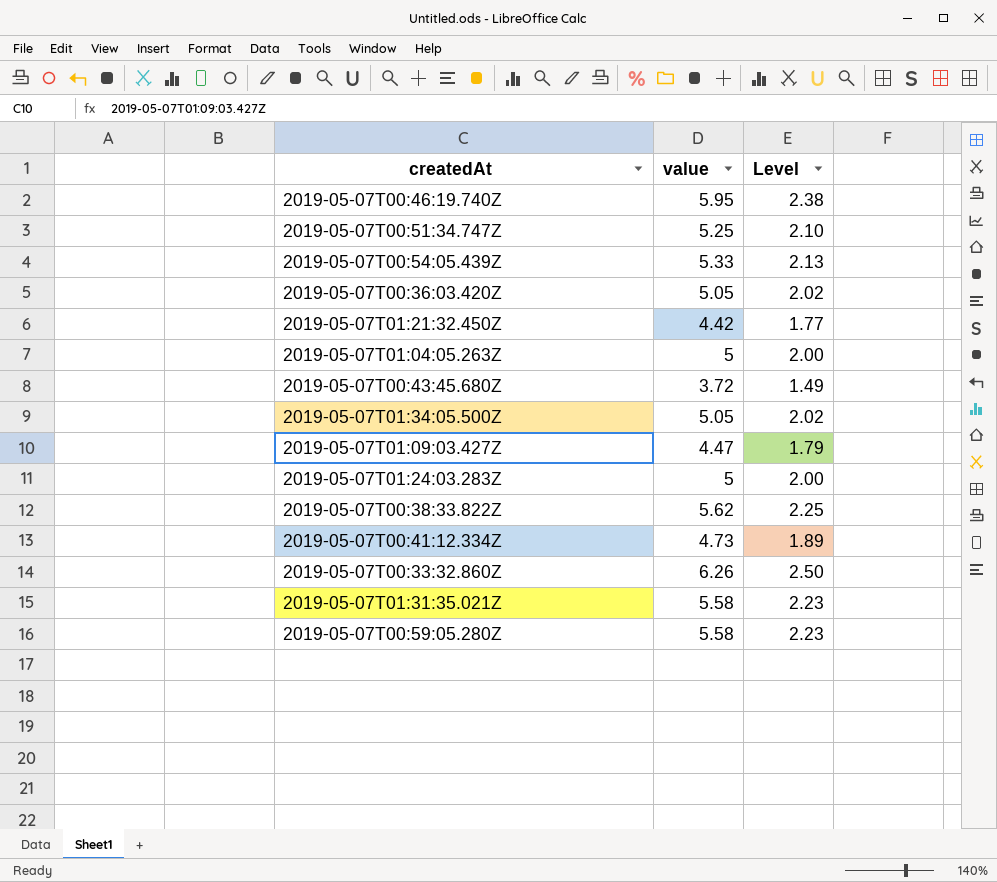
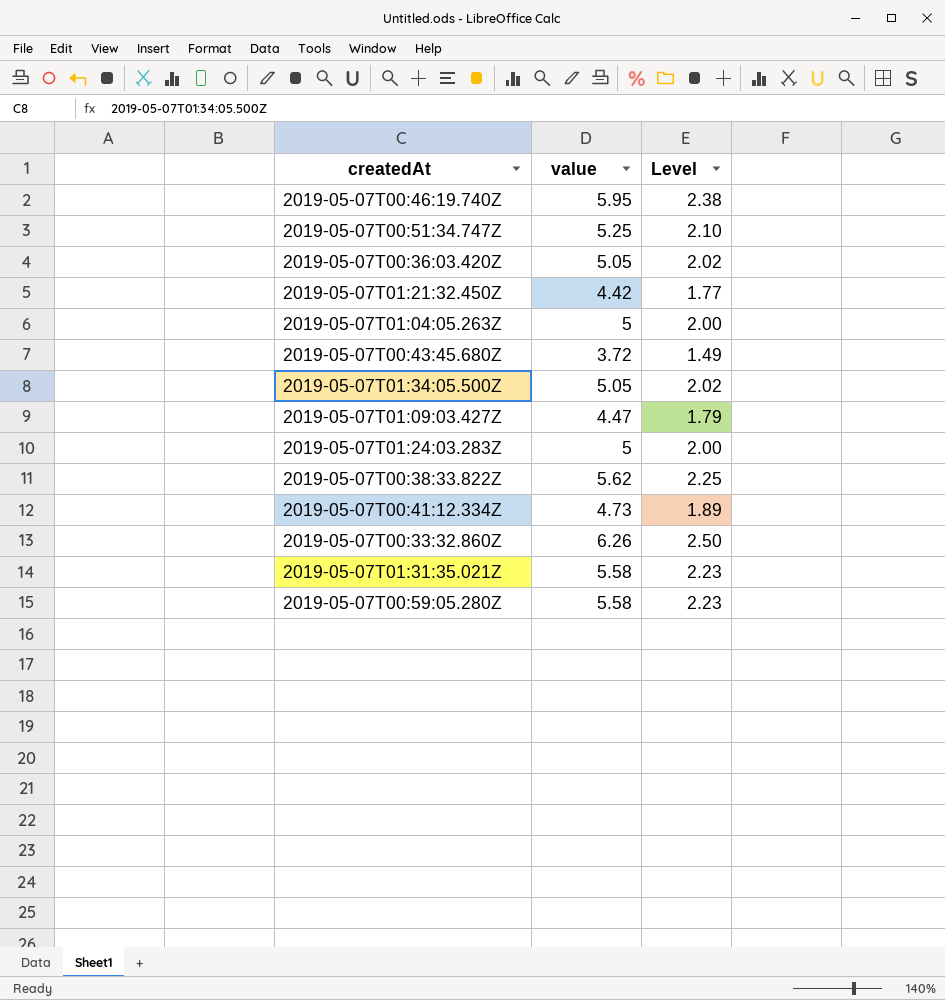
row 2019-05-07T00:54:05.439Z: 5.33 | 2.13 -> none

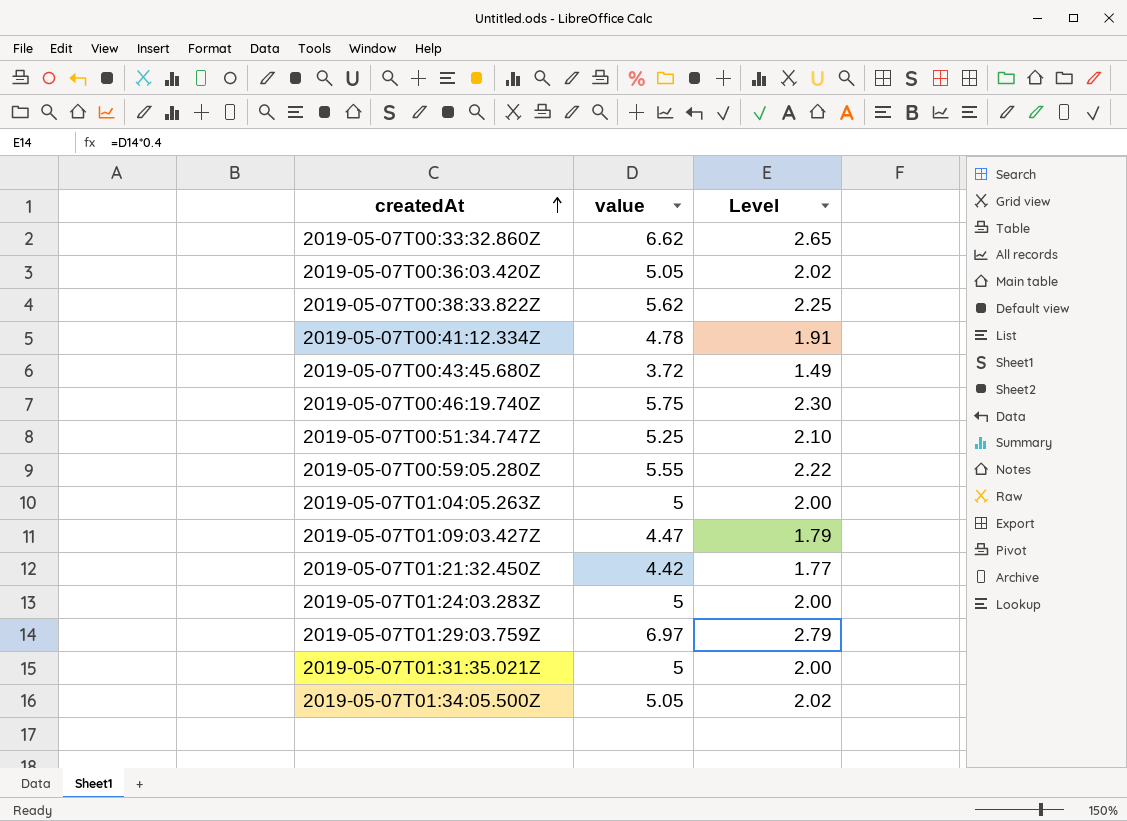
row order: none -> createdAt ascending
2019-05-07T00:33:32.860Z | value: 6.26 -> 6.62
2019-05-07T00:33:32.860Z | Level: 2.50 -> 2.65
2019-05-07T00:41:12.334Z | value: 4.73 -> 4.78
2019-05-07T00:41:12.334Z | Level: 1.89 -> 1.91
2019-05-07T00:46:19.740Z | value: 5.95 -> 5.75
2019-05-07T00:46:19.740Z | Level: 2.38 -> 2.30
2019-05-07T00:59:05.280Z | value: 5.58 -> 5.55
2019-05-07T00:59:05.280Z | Level: 2.23 -> 2.22
row 2019-05-07T01:29:03.759Z: none -> 6.97 | 2.79
2019-05-07T01:31:35.021Z | value: 5.58 -> 5
2019-05-07T01:31:35.021Z | Level: 2.23 -> 2.00

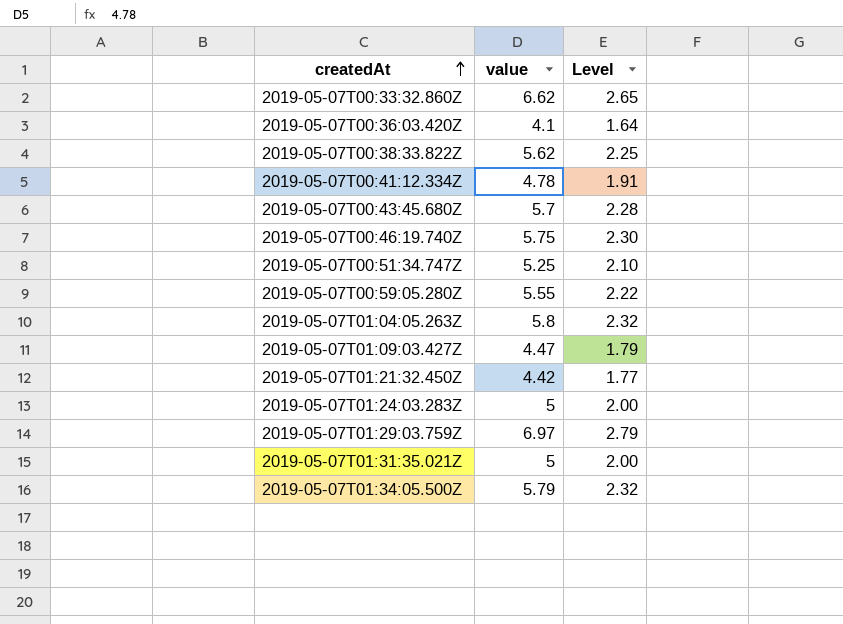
2019-05-07T00:36:03.420Z | value: 5.05 -> 4.1
2019-05-07T00:36:03.420Z | Level: 2.02 -> 1.64
2019-05-07T00:43:45.680Z | value: 3.72 -> 5.7
2019-05-07T00:43:45.680Z | Level: 1.49 -> 2.28
2019-05-07T01:04:05.263Z | value: 5 -> 5.8
2019-05-07T01:04:05.263Z | Level: 2.00 -> 2.32
2019-05-07T01:34:05.500Z | value: 5.05 -> 5.79
2019-05-07T01:34:05.500Z | Level: 2.02 -> 2.32

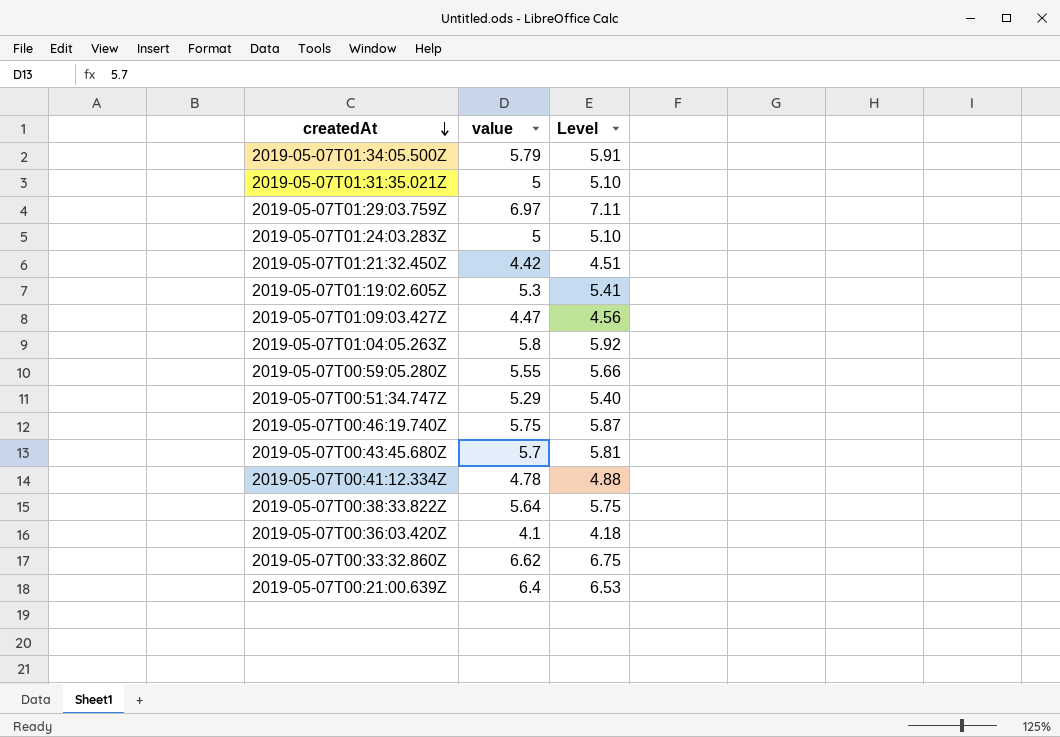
row order: createdAt ascending -> createdAt descending
column Level | formula: [value] * 0.4 -> [value] * 1.02
row 2019-05-07T01:19:02.605Z: none -> 5.3 | 5.41
2019-05-07T00:51:34.747Z | value: 5.25 -> 5.29
2019-05-07T00:38:33.822Z | value: 5.62 -> 5.64
row 2019-05-07T00:21:00.639Z: none -> 6.4 | 6.53

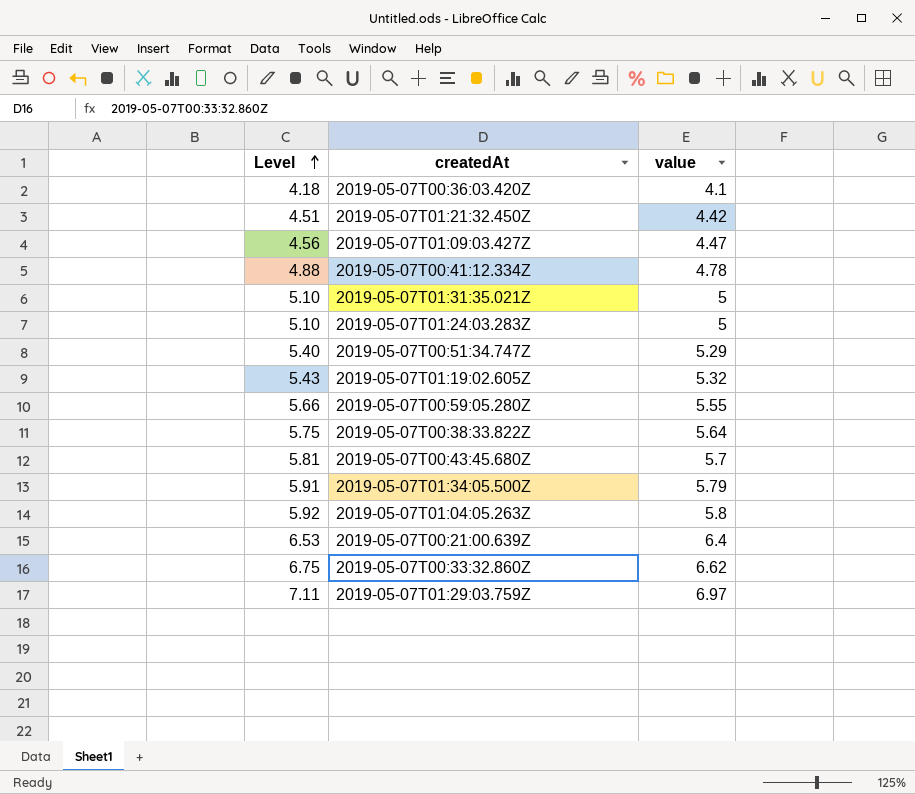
row order: createdAt descending -> Level ascending
column Level | position: 3 -> 1
row 2019-05-07T00:46:19.740Z: 5.75 | 5.87 -> none
2019-05-07T01:19:02.605Z | Level: 5.41 -> 5.43
2019-05-07T01:19:02.605Z | value: 5.3 -> 5.32

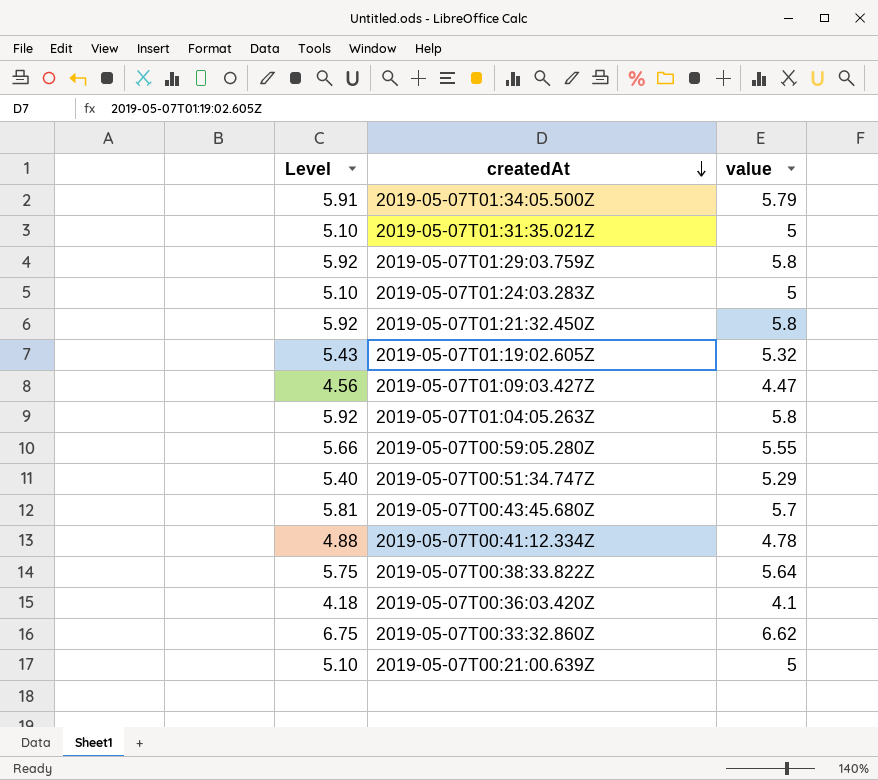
row order: Level ascending -> createdAt descending
2019-05-07T01:29:03.759Z | Level: 7.11 -> 5.92
2019-05-07T01:29:03.759Z | value: 6.97 -> 5.8
2019-05-07T01:21:32.450Z | Level: 4.51 -> 5.92
2019-05-07T01:21:32.450Z | value: 4.42 -> 5.8
2019-05-07T00:21:00.639Z | Level: 6.53 -> 5.10
2019-05-07T00:21:00.639Z | value: 6.4 -> 5

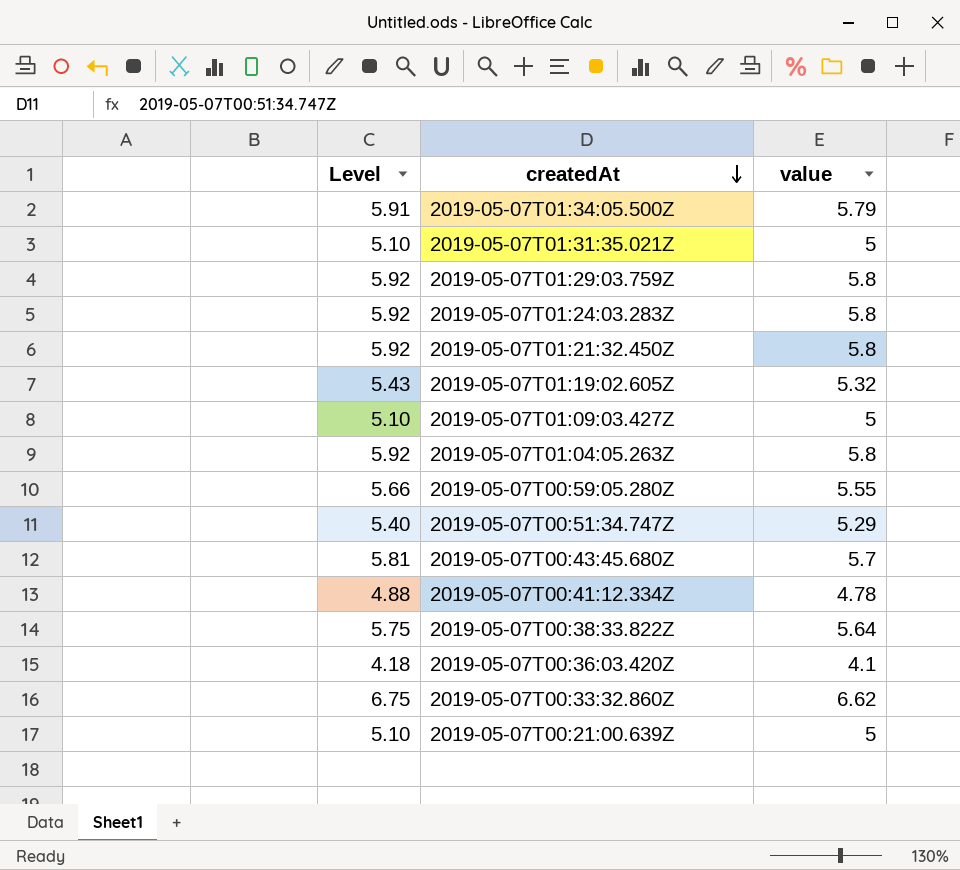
2019-05-07T01:24:03.283Z | Level: 5.10 -> 5.92
2019-05-07T01:24:03.283Z | value: 5 -> 5.8
2019-05-07T01:09:03.427Z | Level: 4.56 -> 5.10
2019-05-07T01:09:03.427Z | value: 4.47 -> 5

